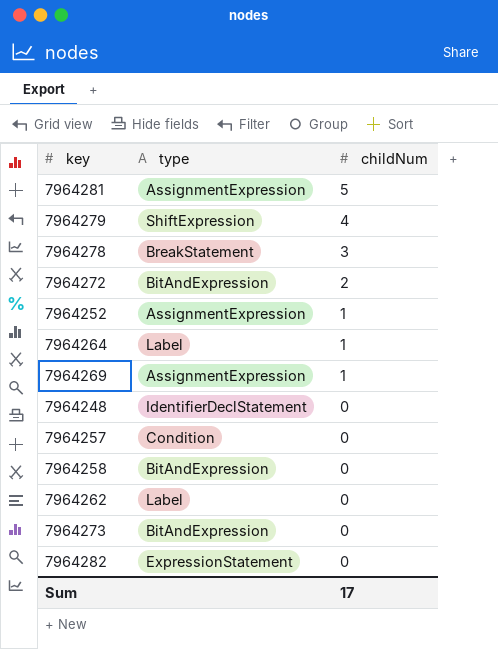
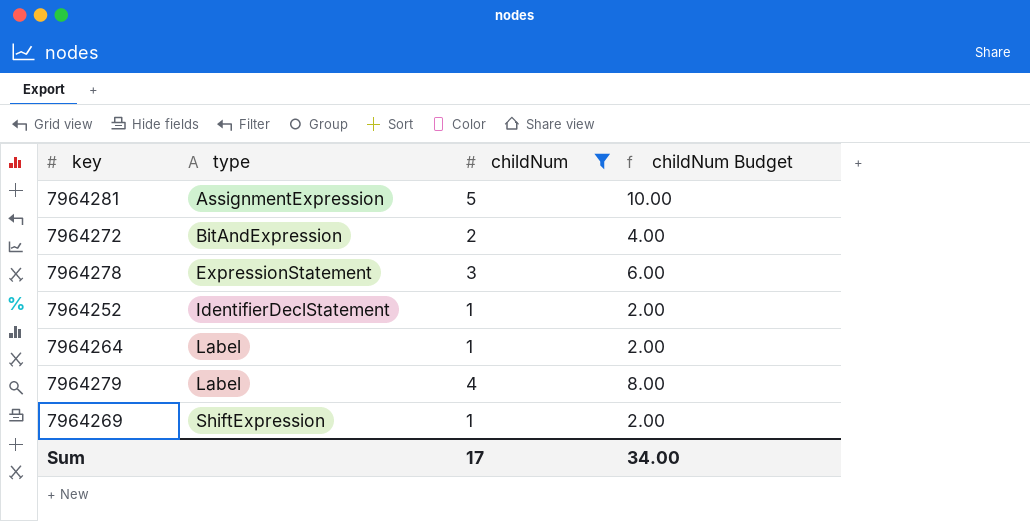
filter: none -> childNum != 0
row order: childNum descending -> type ascending
column childNum Budget | formula: none -> [childNum] * 2
7964278 | type: BreakStatement -> ExpressionStatement
7964252 | type: AssignmentExpression -> IdentifierDeclStatement
7964279 | type: ShiftExpression -> Label
7964269 | type: AssignmentExpression -> ShiftExpression

